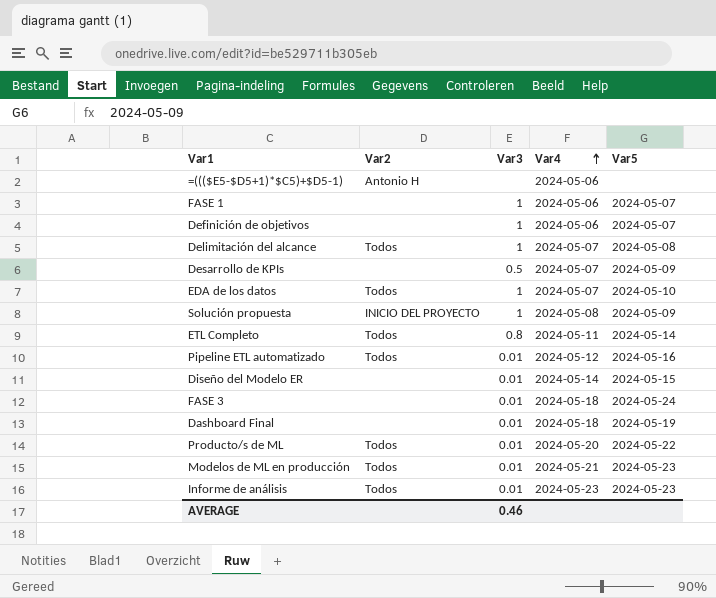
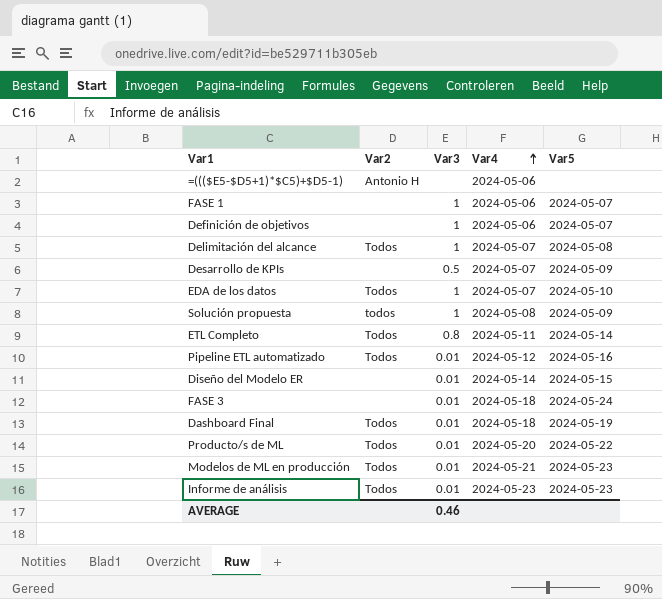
Solución propuesta | Var2: INICIO DEL PROYECTO -> todos
Dashboard Final | Var2: none -> Todos

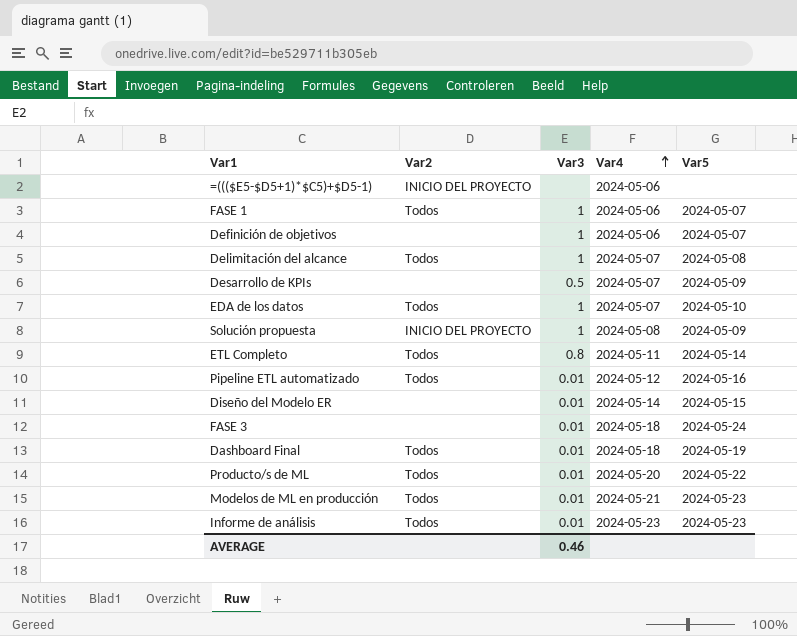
=((($E5-$D5+1)*$C5)+$D5-1) | Var2: Antonio H -> INICIO DEL PROYECTO
FASE 1 | Var2: none -> Todos
Solución propuesta | Var2: todos -> INICIO DEL PROYECTO

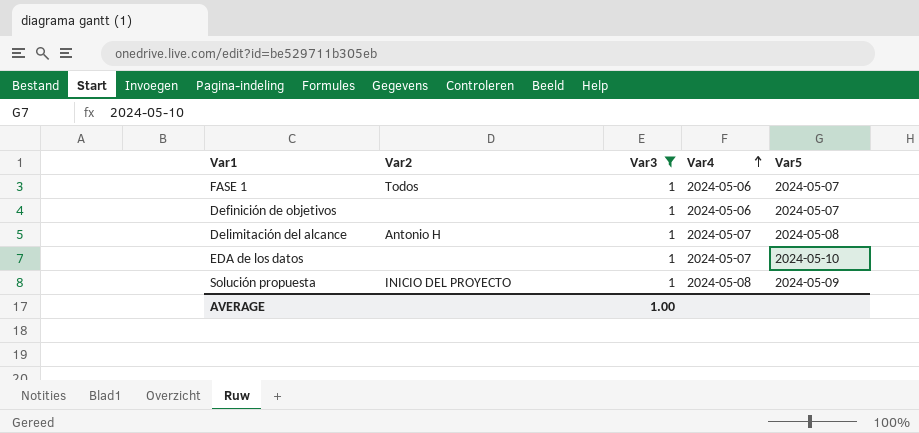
filter: none -> Var3 = 1
Delimitación del alcance | Var2: Todos -> Antonio H
EDA de los datos | Var2: Todos -> none
AVERAGE | Var3: 0.46 -> 1.00

